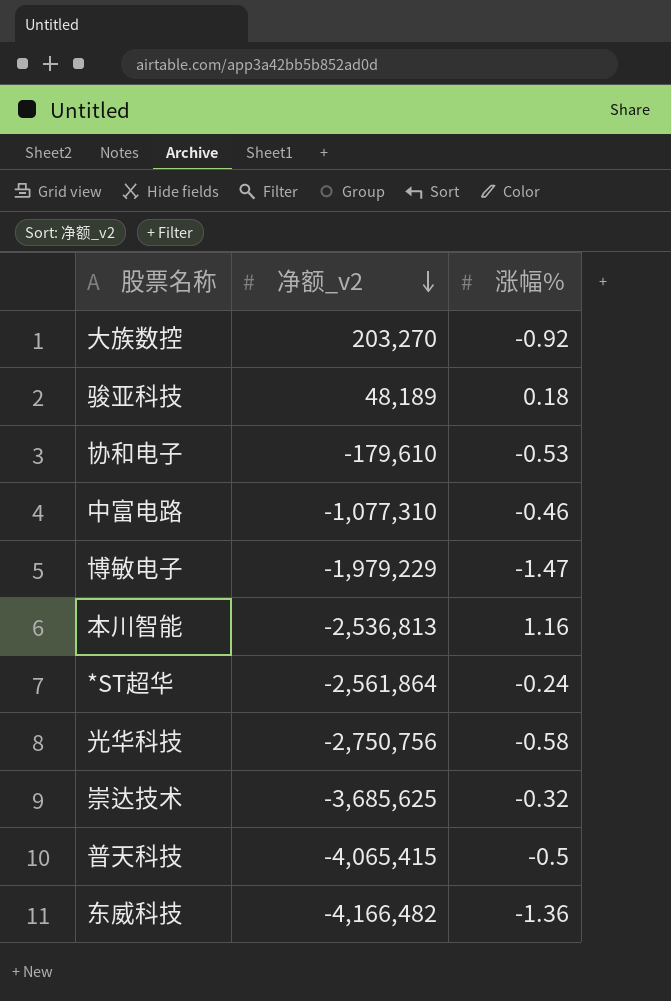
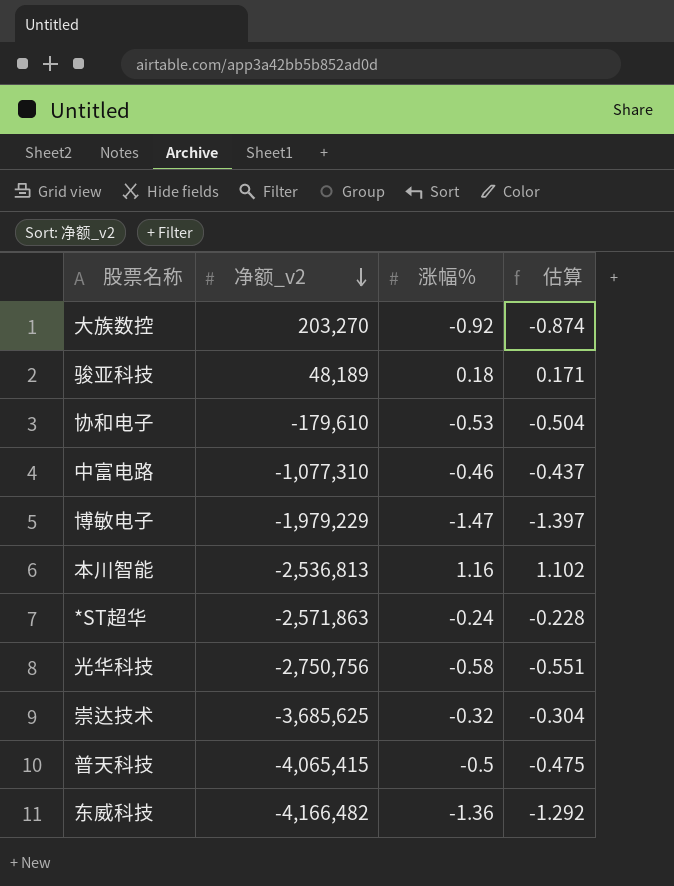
column 估算 | formula: none -> [涨幅%] * 0.95
*ST超华 | 净额_v2: -2,561,864 -> -2,571,863

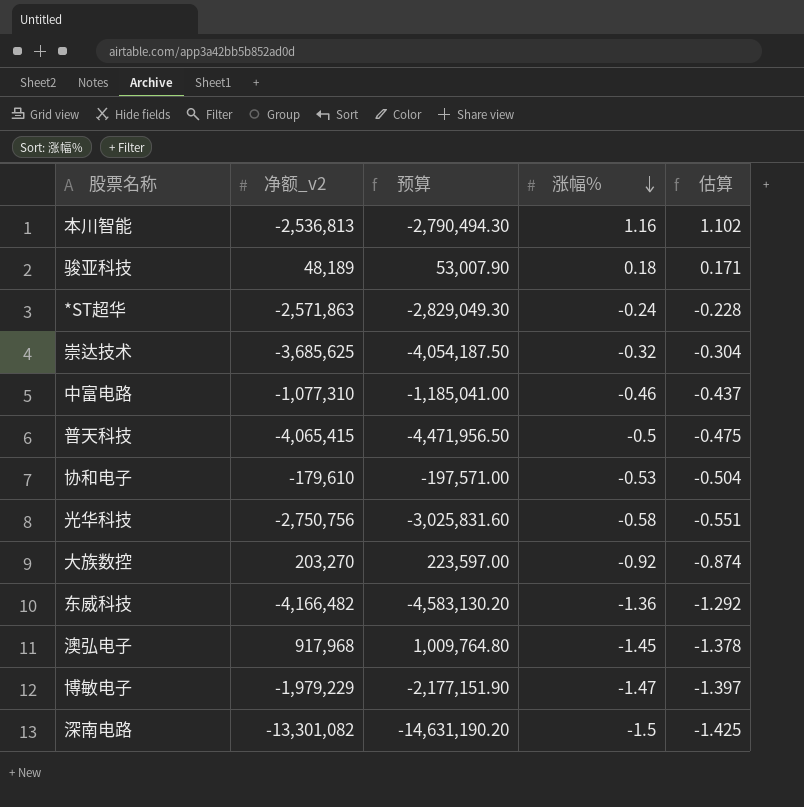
row order: 净额_v2 descending -> 涨幅% descending
column 预算 | formula: none -> [净额_v2] * 1.1
row 澳弘电子: none -> 917,968 | 1,009,764.80 | -1.45 | -1.378
row 深南电路: none -> -13,301,082 | -14,631,190.20 | -1.5 | -1.425

